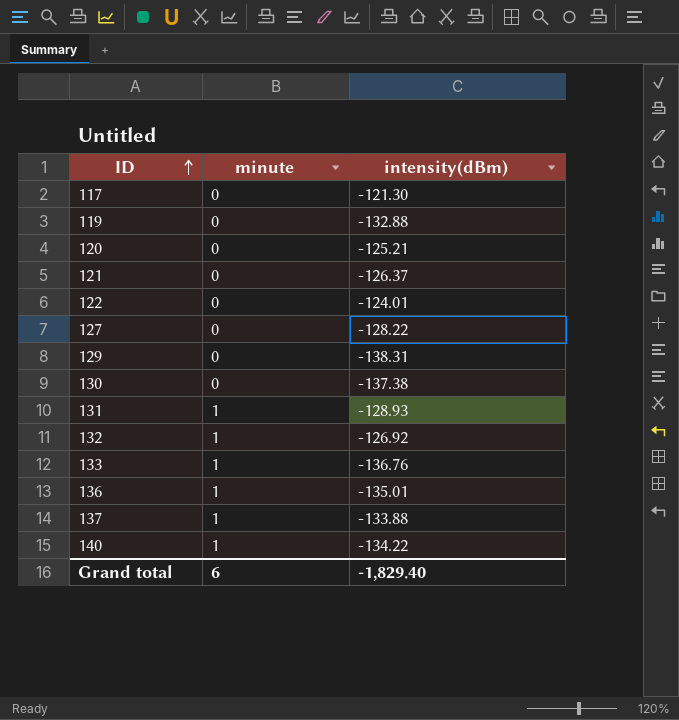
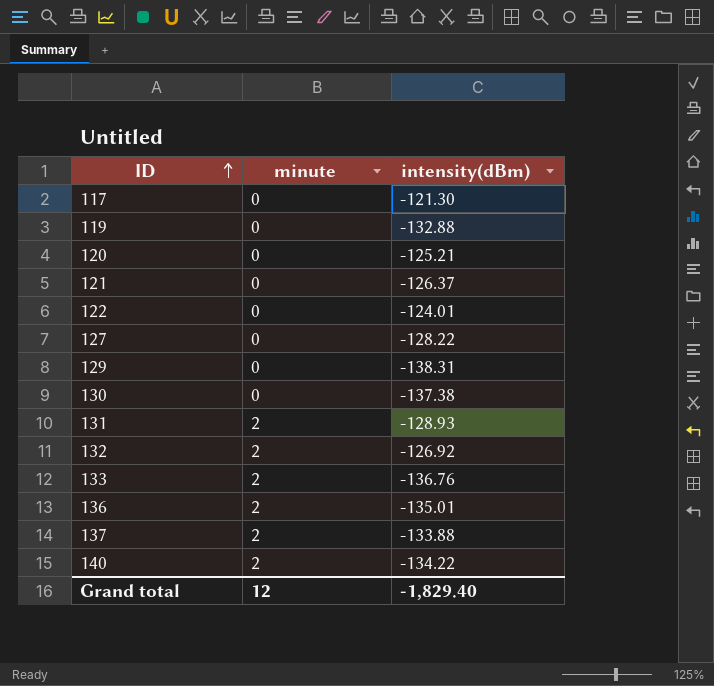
131 | minute: 1 -> 2
132 | minute: 1 -> 2
133 | minute: 1 -> 2
136 | minute: 1 -> 2
137 | minute: 1 -> 2
140 | minute: 1 -> 2
Grand total | minute: 6 -> 12

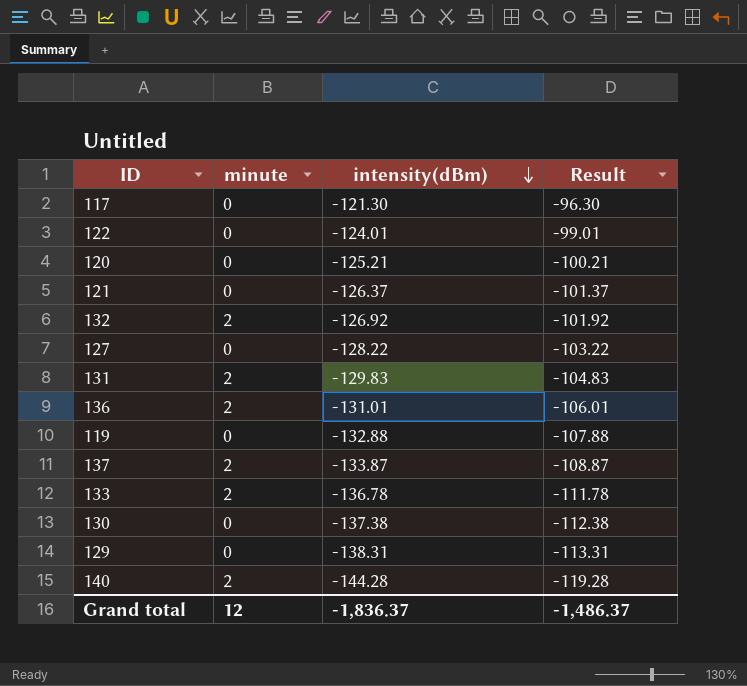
row order: ID ascending -> intensity(dBm) descending
column Result | formula: none -> [intensity(dBm)] + 25
131 | intensity(dBm): -128.93 -> -129.83
136 | intensity(dBm): -135.01 -> -131.01
137 | intensity(dBm): -133.88 -> -133.87
133 | intensity(dBm): -136.76 -> -136.78
140 | intensity(dBm): -134.22 -> -144.28
Grand total | intensity(dBm): -1,829.40 -> -1,836.37

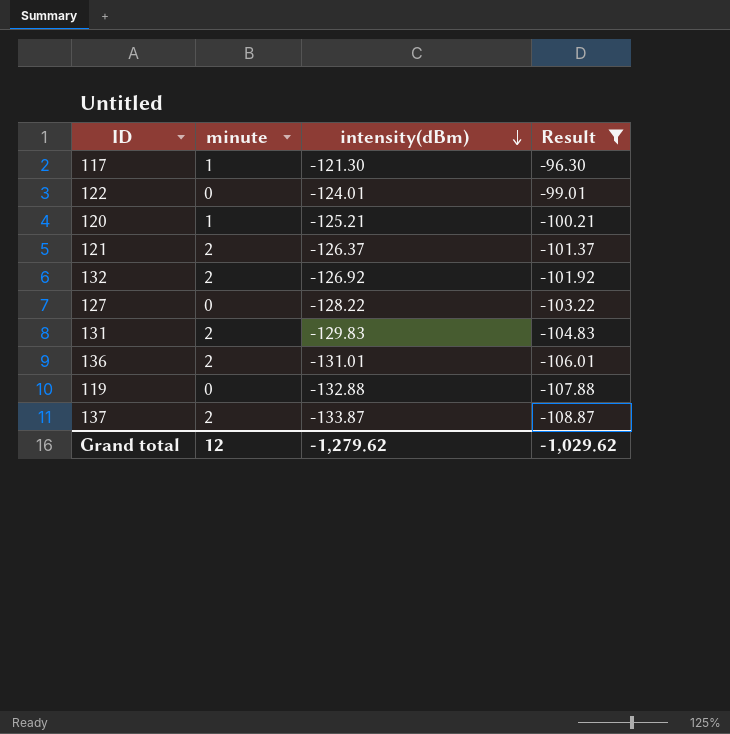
filter: none -> Result >= -108.87
117 | minute: 0 -> 1
120 | minute: 0 -> 1
121 | minute: 0 -> 2
Grand total | intensity(dBm): -1,836.37 -> -1,279.62
Grand total | Result: -1,486.37 -> -1,029.62

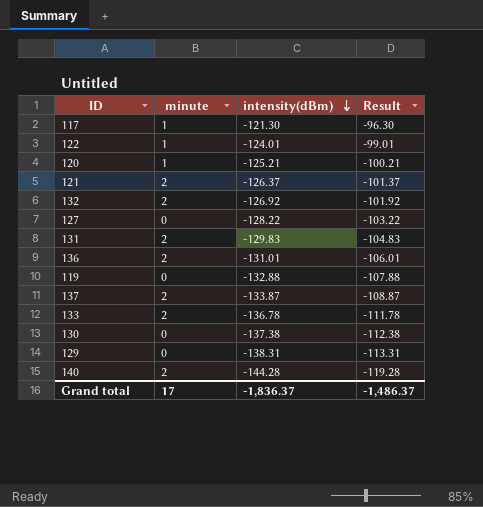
filter: Result >= -108.87 -> none
122 | minute: 0 -> 1
Grand total | minute: 12 -> 17
Grand total | intensity(dBm): -1,279.62 -> -1,836.37
Grand total | Result: -1,029.62 -> -1,486.37

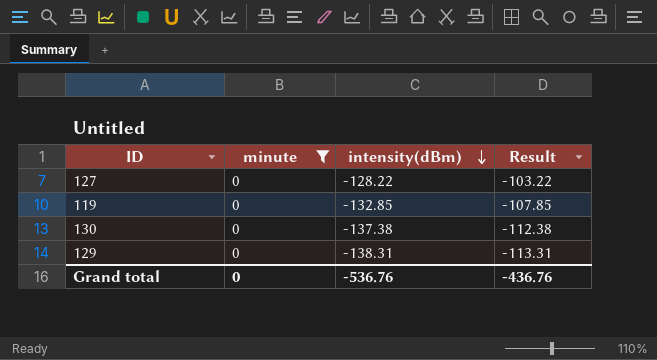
filter: none -> minute = 0
119 | intensity(dBm): -132.88 -> -132.85
119 | Result: -107.88 -> -107.85
Grand total | minute: 17 -> 0
Grand total | intensity(dBm): -1,836.37 -> -536.76
Grand total | Result: -1,486.37 -> -436.76

